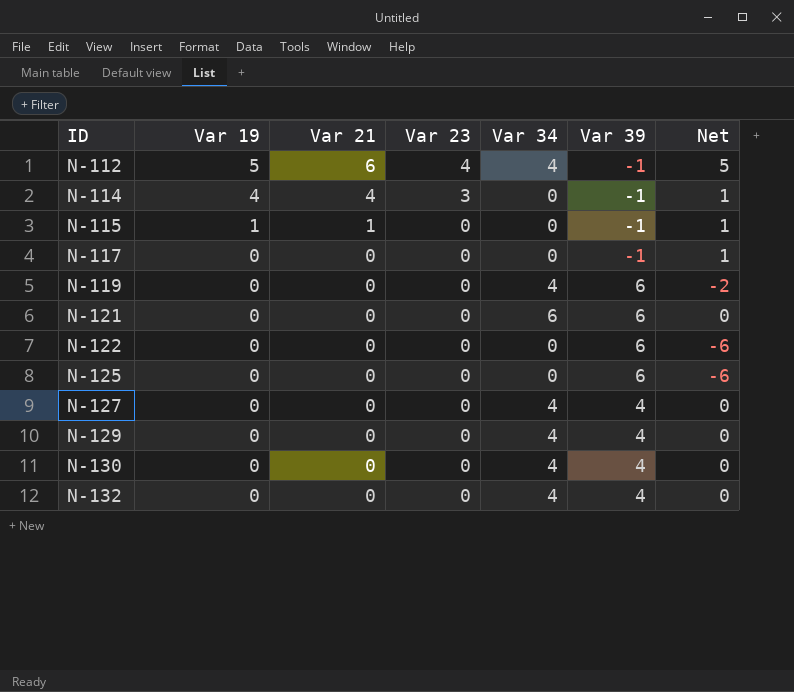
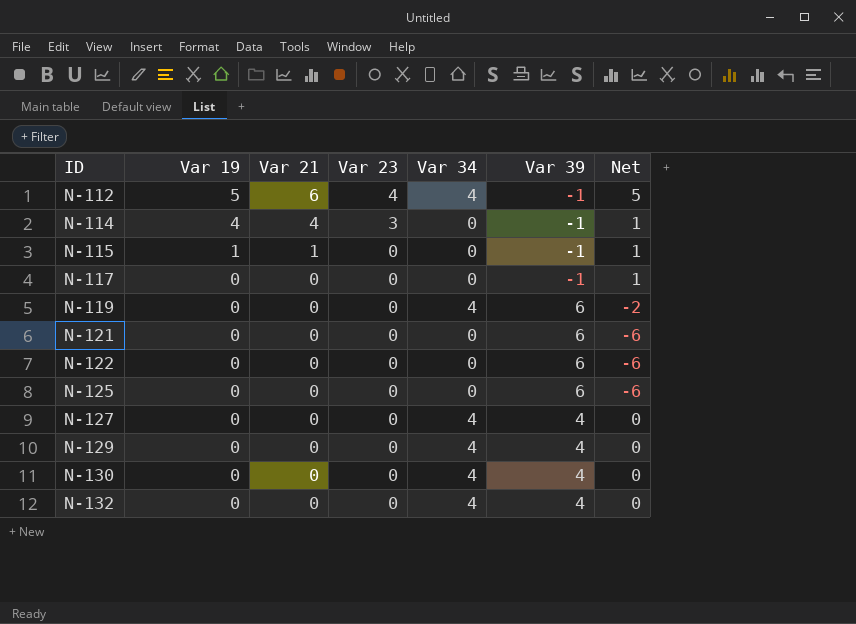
N-121 | Var 34: 6 -> 0
N-121 | Net: 0 -> -6

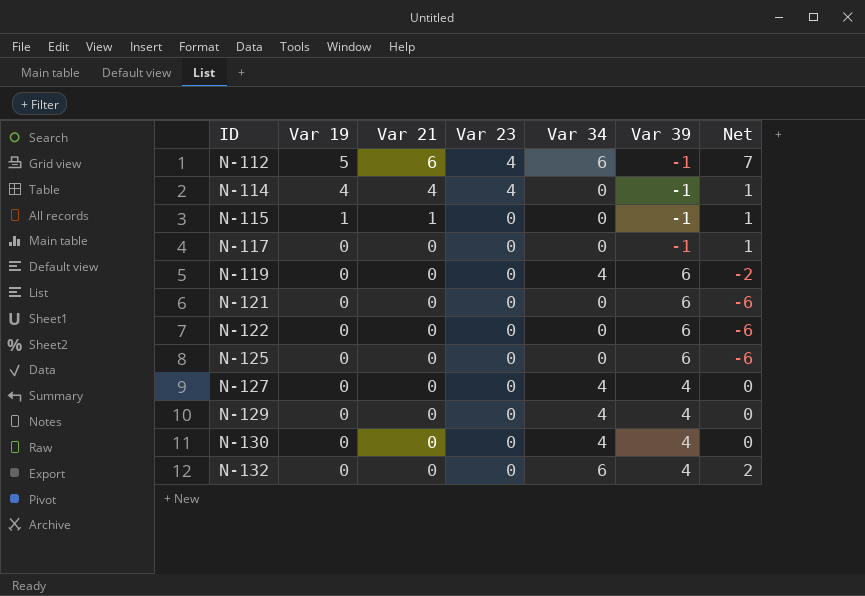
N-112 | Var 34: 4 -> 6
N-112 | Net: 5 -> 7
N-114 | Var 23: 3 -> 4
N-132 | Var 34: 4 -> 6
N-132 | Net: 0 -> 2

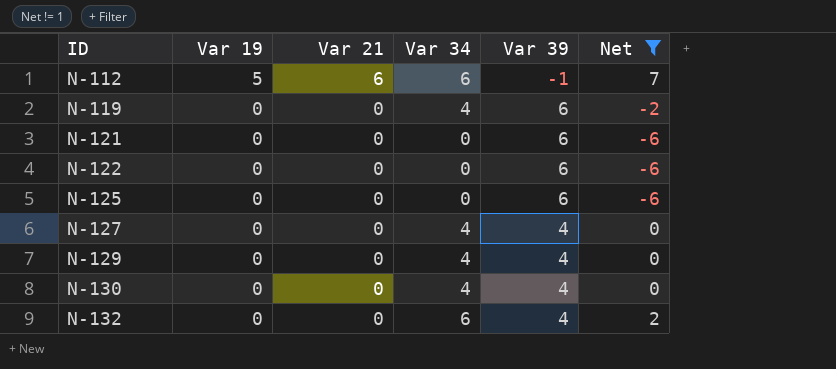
filter: none -> Net != 1
column Var 23 | position: 4 -> none

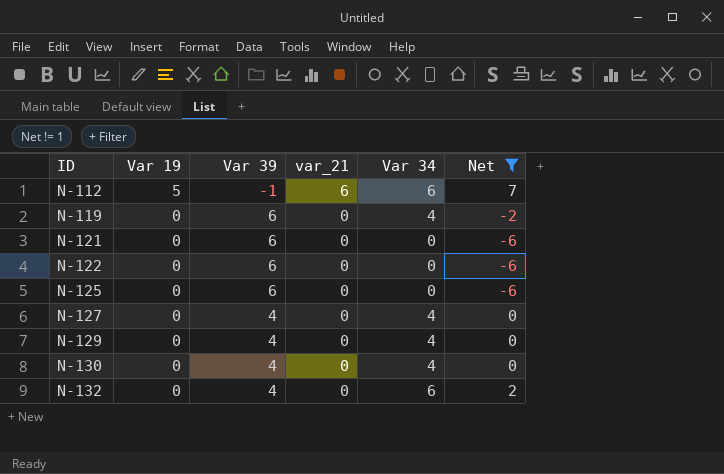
column Var 39 | position: 5 -> 3
column name: Var 21 -> var_21

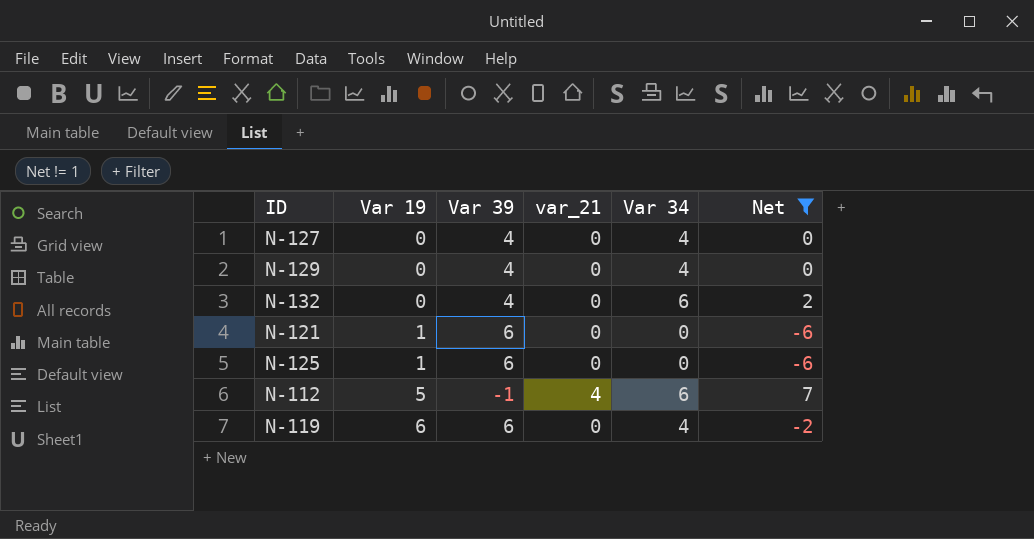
row order: ID ascending -> Var 19 ascending
row N-122: 0 | 6 | 0 | 0 | -6 -> none
row N-130: 0 | 4 | 0 | 4 | 0 -> none
N-121 | Var 19: 0 -> 1
N-125 | Var 19: 0 -> 1
N-112 | var_21: 6 -> 4
N-119 | Var 19: 0 -> 6

